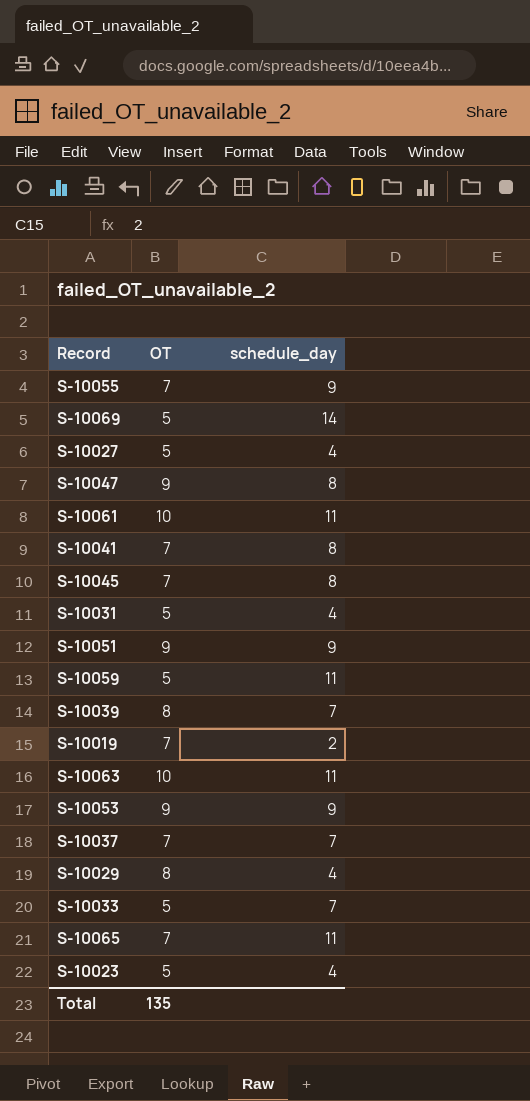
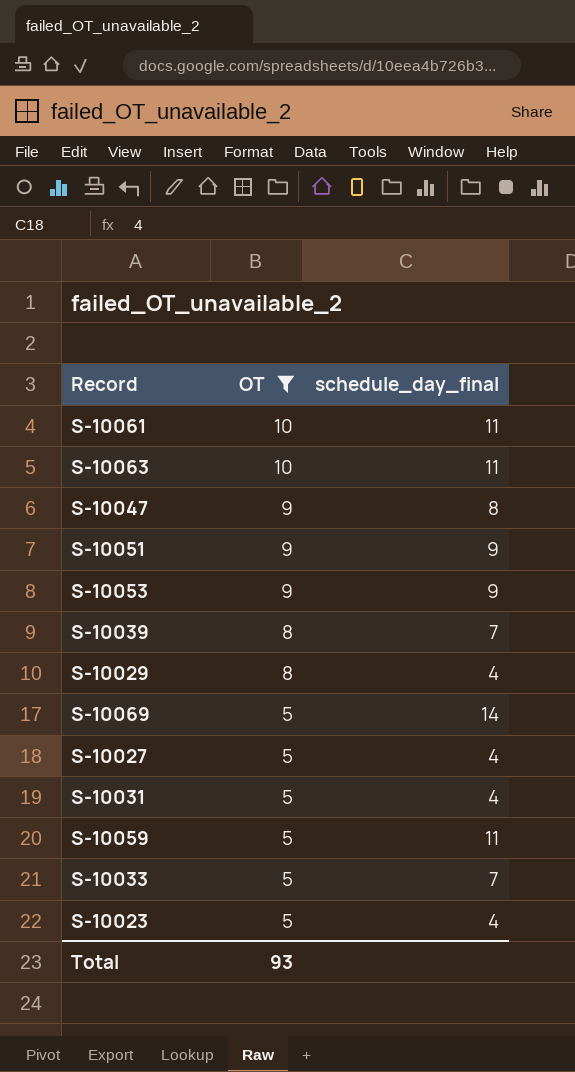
filter: none -> OT != 7
row order: none -> OT descending
column name: schedule_day -> schedule_day_final
Total | OT: 135 -> 93

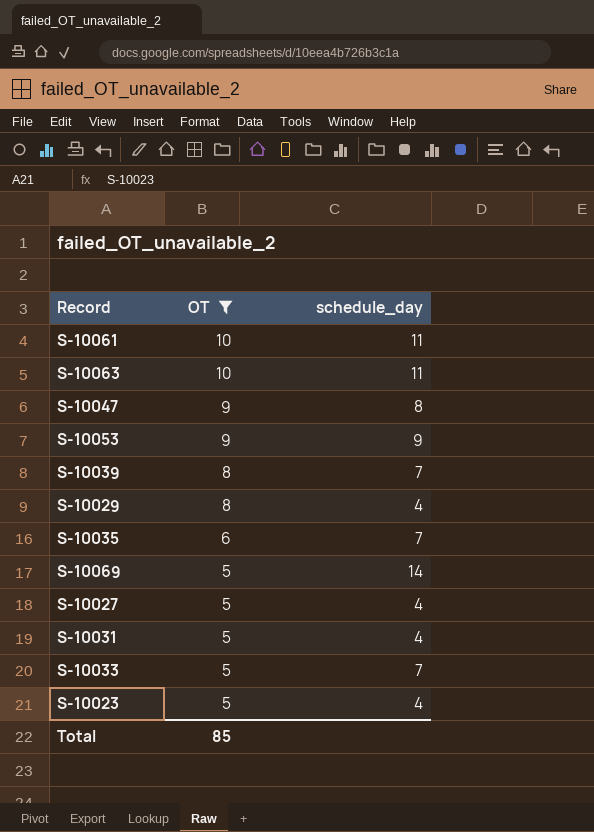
column name: schedule_day_final -> schedule_day
row S-10051: 9 | 9 -> none
row S-10059: 5 | 11 -> none
row S-10035: none -> 6 | 7
Total | OT: 93 -> 85

